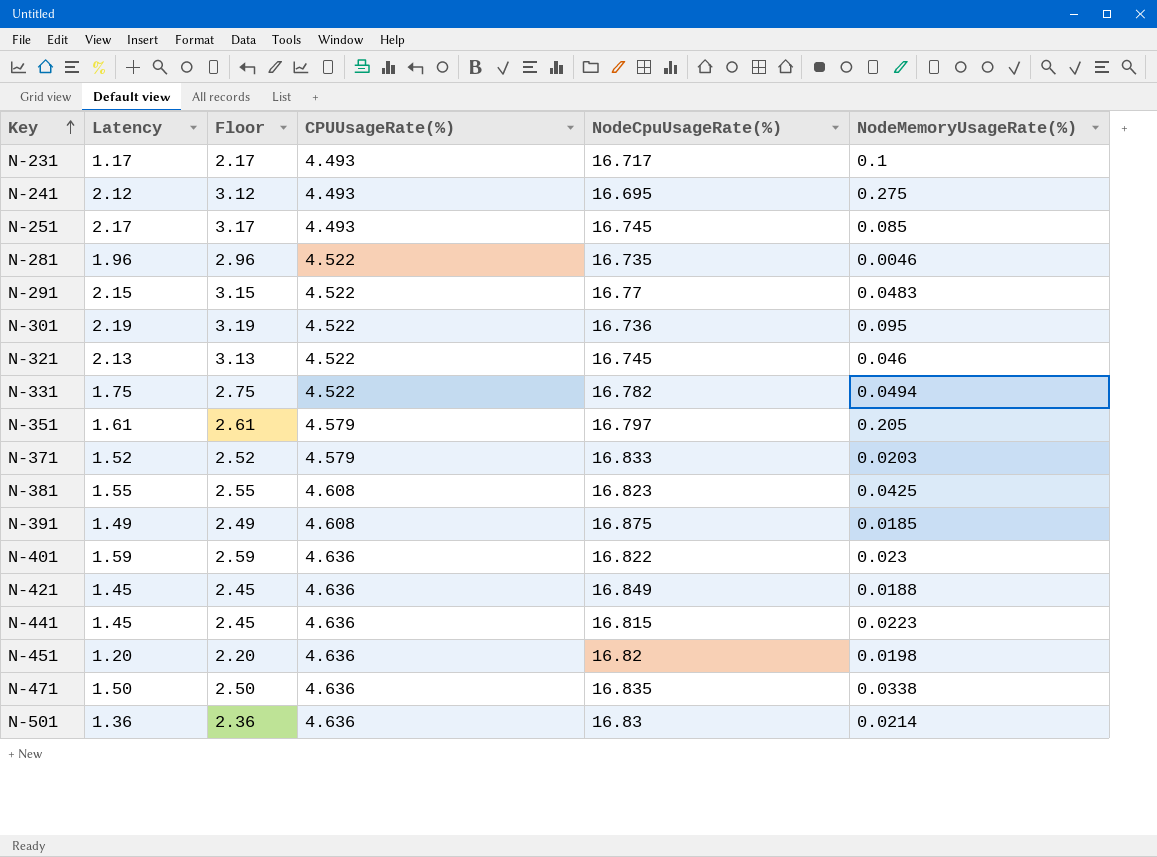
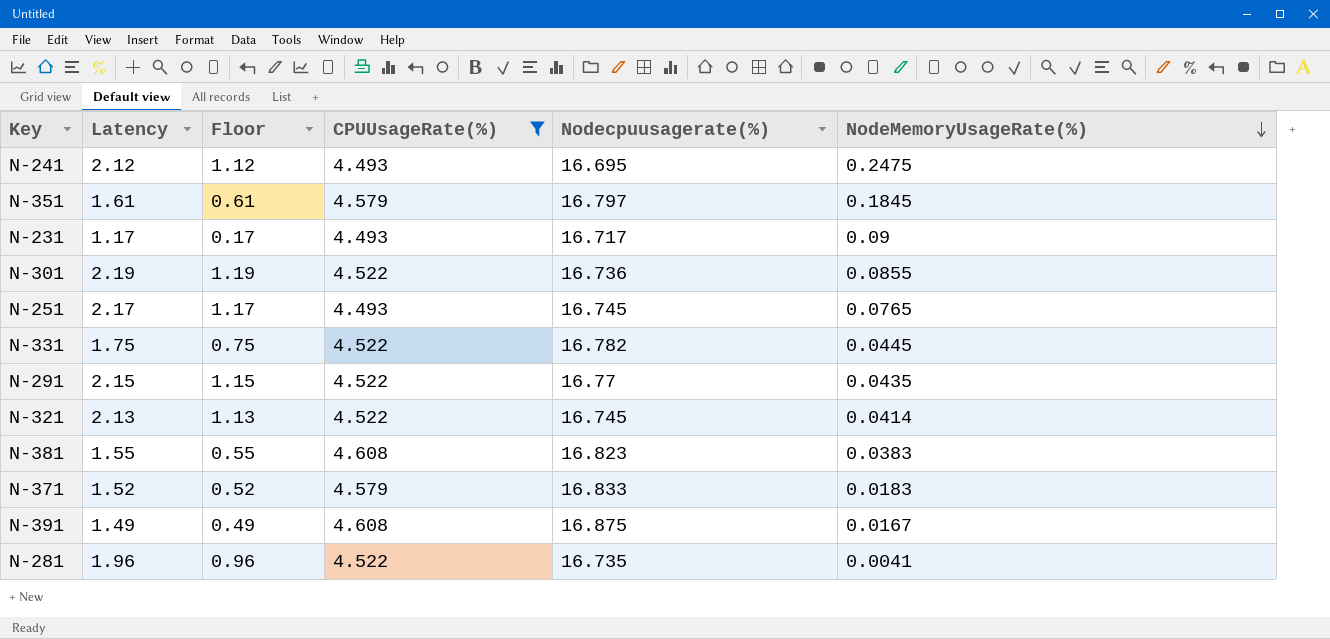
filter: none -> CPUUsageRate(%) != 4.636
row order: Key ascending -> NodeMemoryUsageRate(%) descending
column Floor | formula: [Latency] + 1 -> [Latency] - 1
column name: NodeCpuUsageRate(%) -> Nodecpuusagerate(%)
N-241 | NodeMemoryUsageRate(%): 0.275 -> 0.2475
N-351 | NodeMemoryUsageRate(%): 0.205 -> 0.1845
N-231 | NodeMemoryUsageRate(%): 0.1 -> 0.09
N-301 | NodeMemoryUsageRate(%): 0.095 -> 0.0855
N-251 | NodeMemoryUsageRate(%): 0.085 -> 0.0765
N-331 | NodeMemoryUsageRate(%): 0.0494 -> 0.0445
N-291 | NodeMemoryUsageRate(%): 0.0483 -> 0.0435
N-321 | NodeMemoryUsageRate(%): 0.046 -> 0.0414
N-381 | NodeMemoryUsageRate(%): 0.0425 -> 0.0383
N-371 | NodeMemoryUsageRate(%): 0.0203 -> 0.0183
N-391 | NodeMemoryUsageRate(%): 0.0185 -> 0.0167
N-281 | NodeMemoryUsageRate(%): 0.0046 -> 0.0041

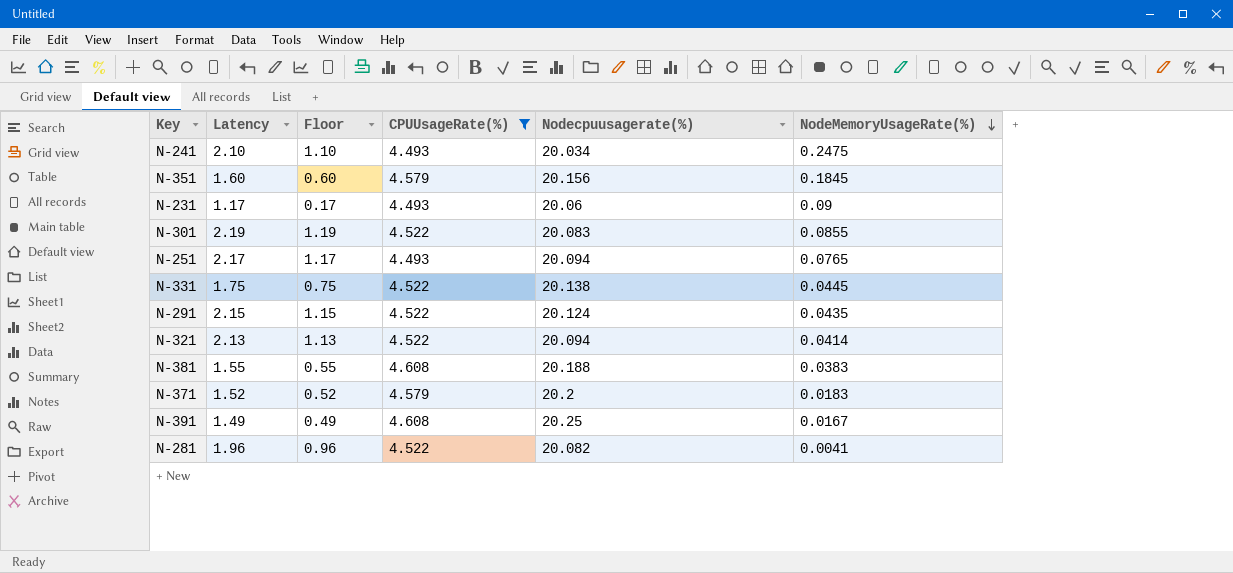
N-241 | Latency: 2.12 -> 2.10
N-241 | Floor: 1.12 -> 1.10
N-241 | Nodecpuusagerate(%): 16.695 -> 20.034
N-351 | Latency: 1.61 -> 1.60
N-351 | Floor: 0.61 -> 0.60
N-351 | Nodecpuusagerate(%): 16.797 -> 20.156
N-231 | Nodecpuusagerate(%): 16.717 -> 20.06
N-301 | Nodecpuusagerate(%): 16.736 -> 20.083
N-251 | Nodecpuusagerate(%): 16.745 -> 20.094
N-331 | Nodecpuusagerate(%): 16.782 -> 20.138
N-291 | Nodecpuusagerate(%): 16.77 -> 20.124
N-321 | Nodecpuusagerate(%): 16.745 -> 20.094
N-381 | Nodecpuusagerate(%): 16.823 -> 20.188
N-371 | Nodecpuusagerate(%): 16.833 -> 20.2
N-391 | Nodecpuusagerate(%): 16.875 -> 20.25
N-281 | Nodecpuusagerate(%): 16.735 -> 20.082

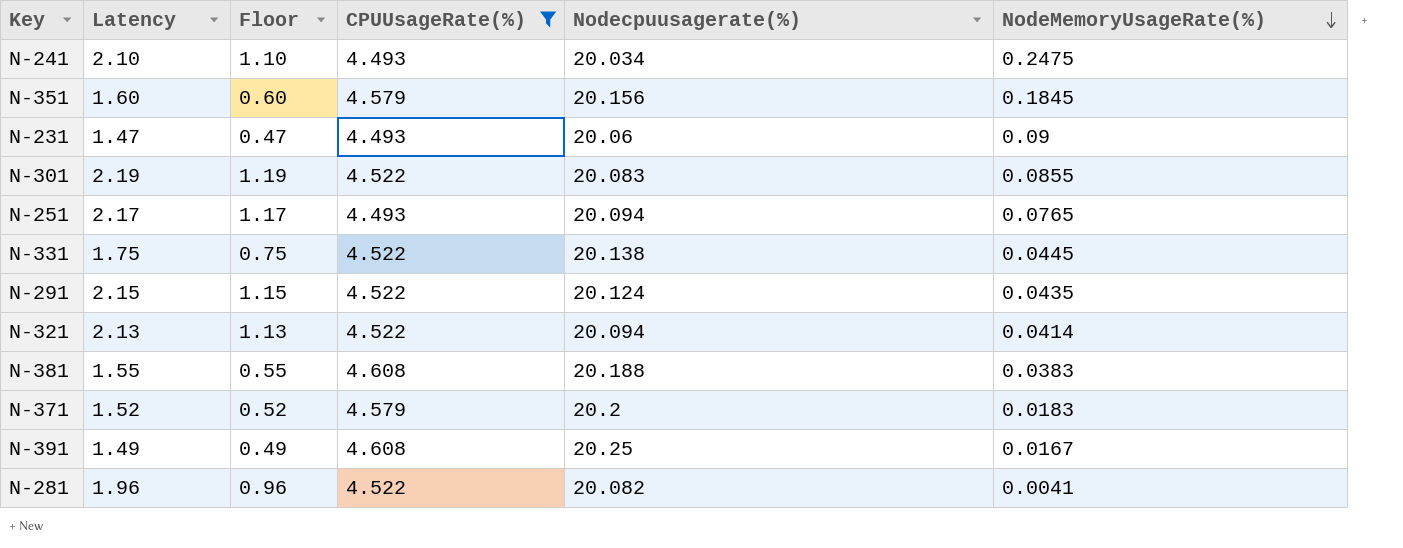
N-231 | Latency: 1.17 -> 1.47
N-231 | Floor: 0.17 -> 0.47

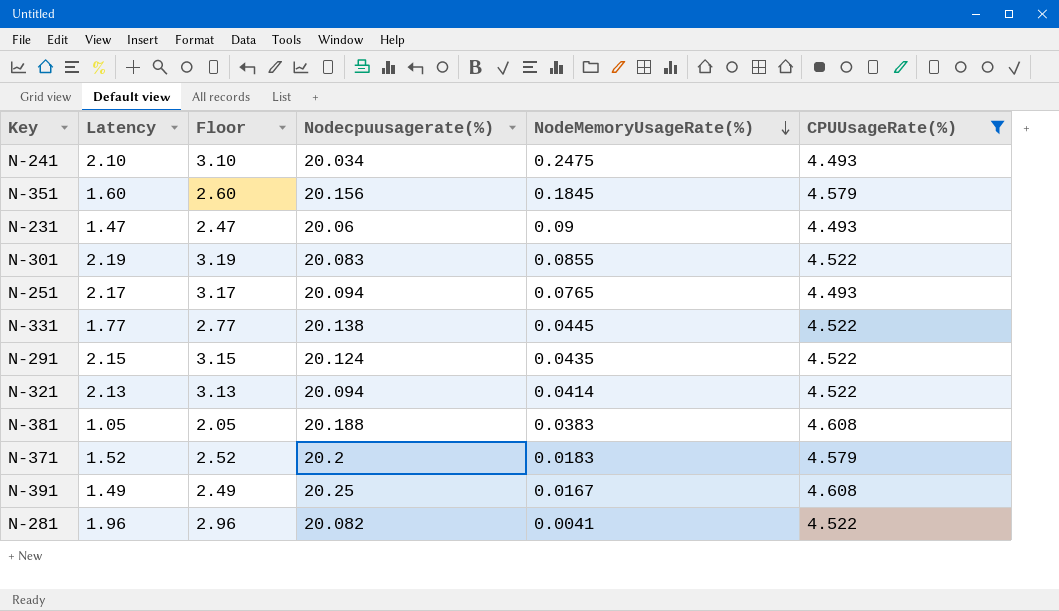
column Floor | formula: [Latency] - 1 -> [Latency] + 1
column CPUUsageRate(%) | position: 4 -> 6
N-331 | Latency: 1.75 -> 1.77
N-381 | Latency: 1.55 -> 1.05

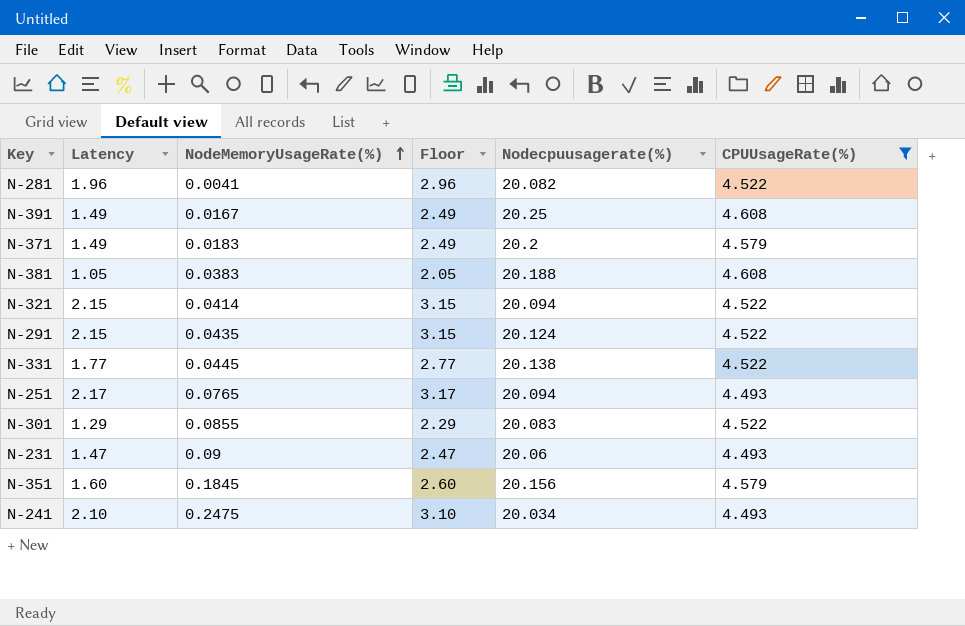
row order: NodeMemoryUsageRate(%) descending -> NodeMemoryUsageRate(%) ascending
column NodeMemoryUsageRate(%) | position: 5 -> 3
N-371 | Latency: 1.52 -> 1.49
N-371 | Floor: 2.52 -> 2.49
N-321 | Latency: 2.13 -> 2.15
N-321 | Floor: 3.13 -> 3.15
N-301 | Latency: 2.19 -> 1.29
N-301 | Floor: 3.19 -> 2.29

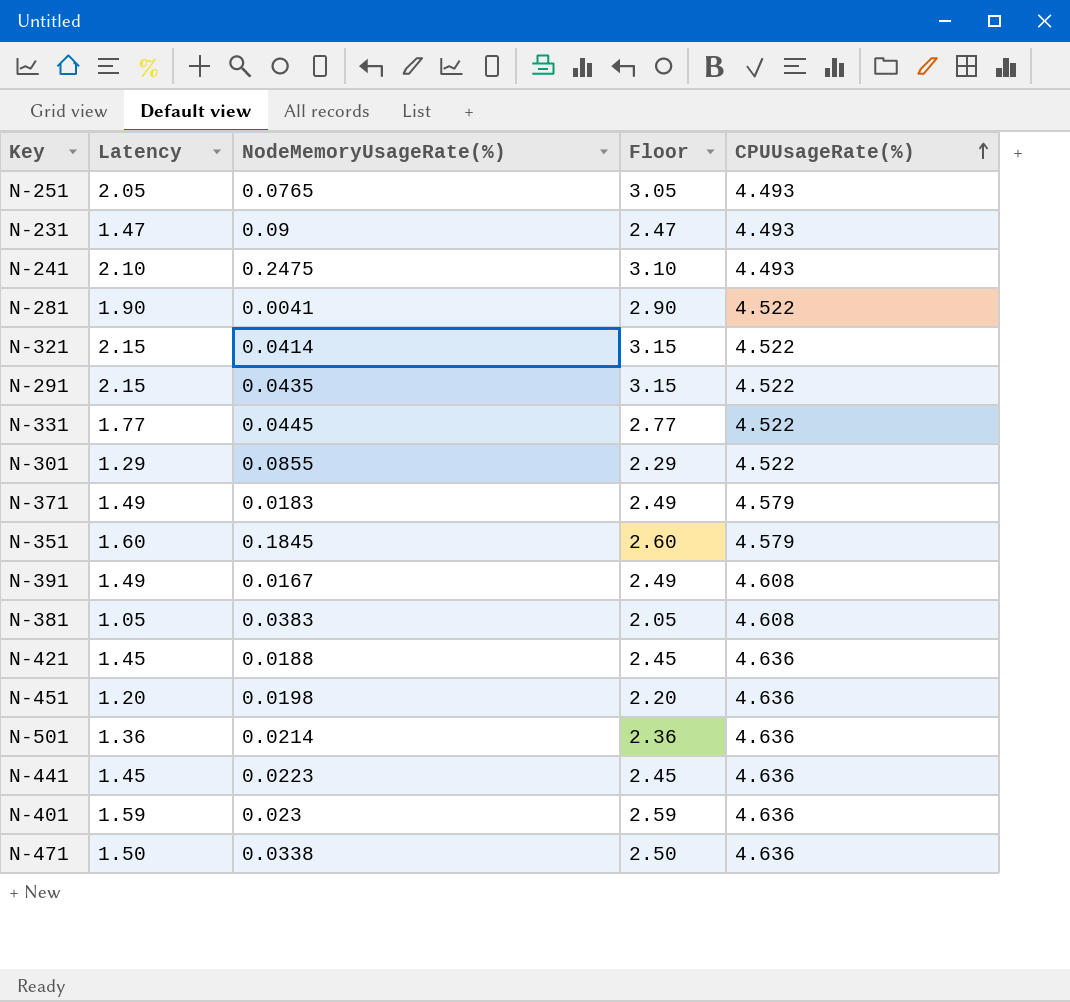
filter: CPUUsageRate(%) != 4.636 -> none
row order: NodeMemoryUsageRate(%) ascending -> CPUUsageRate(%) ascending
column Nodecpuusagerate(%) | position: 5 -> none
N-251 | Latency: 2.17 -> 2.05
N-251 | Floor: 3.17 -> 3.05
N-281 | Latency: 1.96 -> 1.90
N-281 | Floor: 2.96 -> 2.90

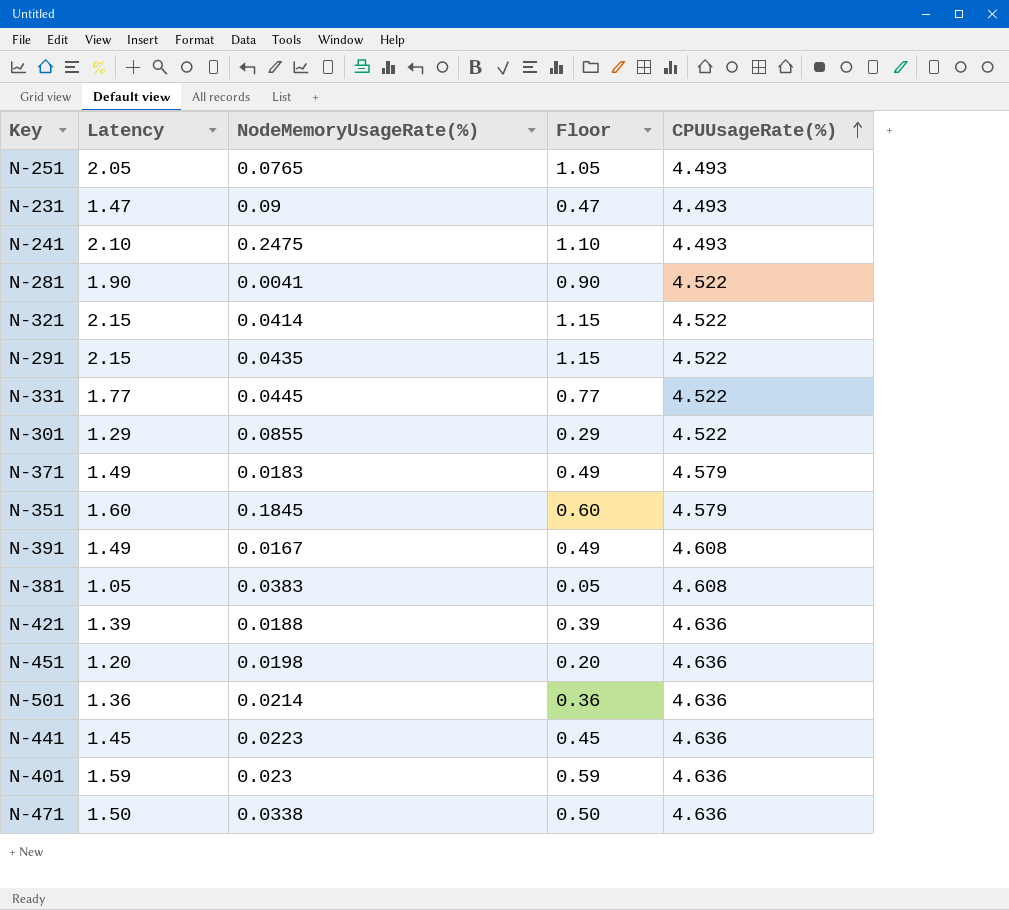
column Floor | formula: [Latency] + 1 -> [Latency] - 1
N-421 | Latency: 1.45 -> 1.39

